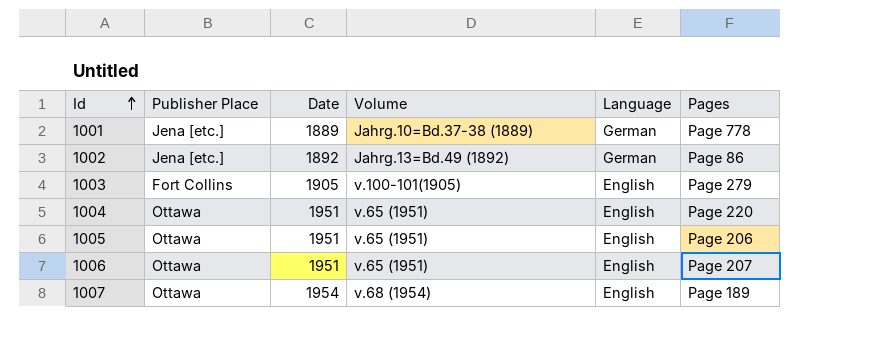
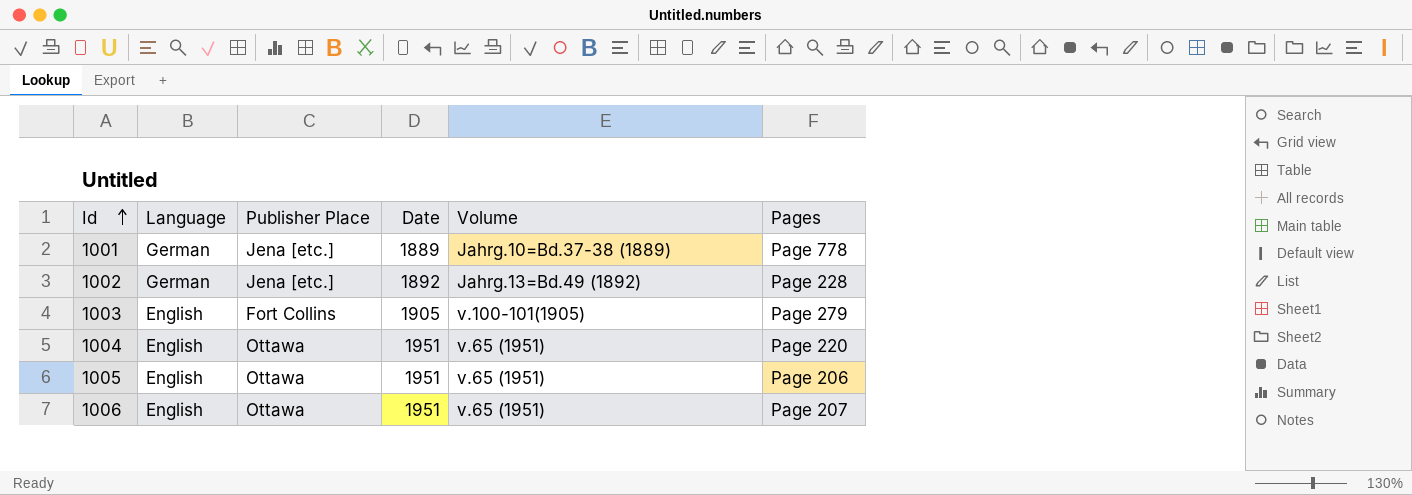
column Language | position: 5 -> 2
row 1007: Ottawa | 1954 | v.68 (1954) | English | Page 189 -> none
1002 | Pages: Page 86 -> Page 228

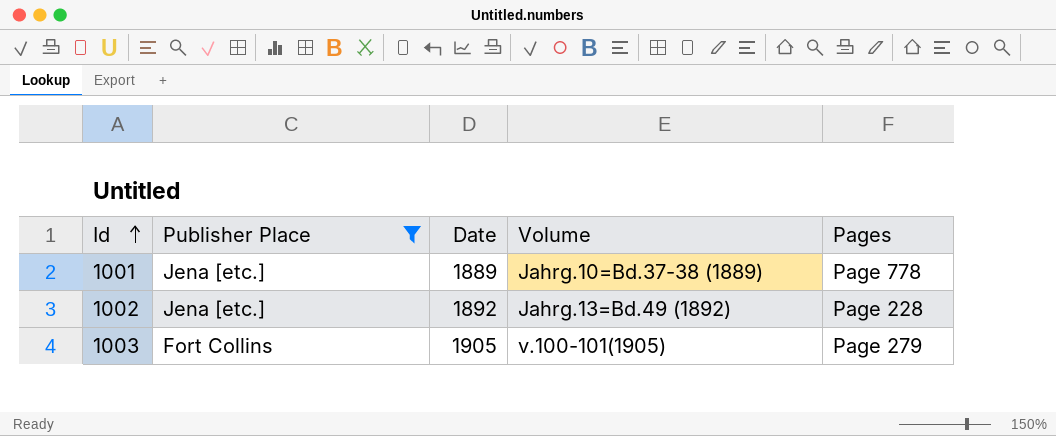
filter: none -> Publisher Place != Ottawa
column Language | position: 2 -> none

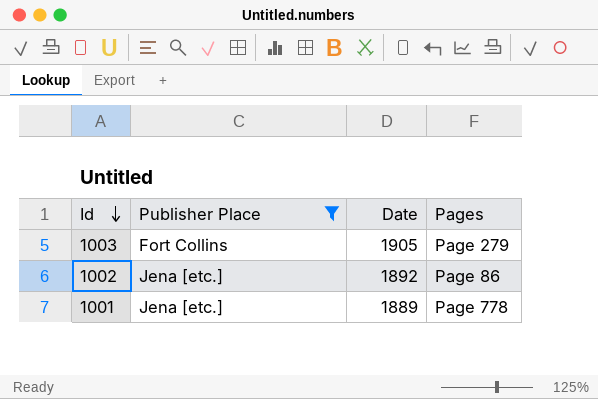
row order: Id ascending -> Id descending
column Volume | position: 4 -> none
1002 | Pages: Page 228 -> Page 86

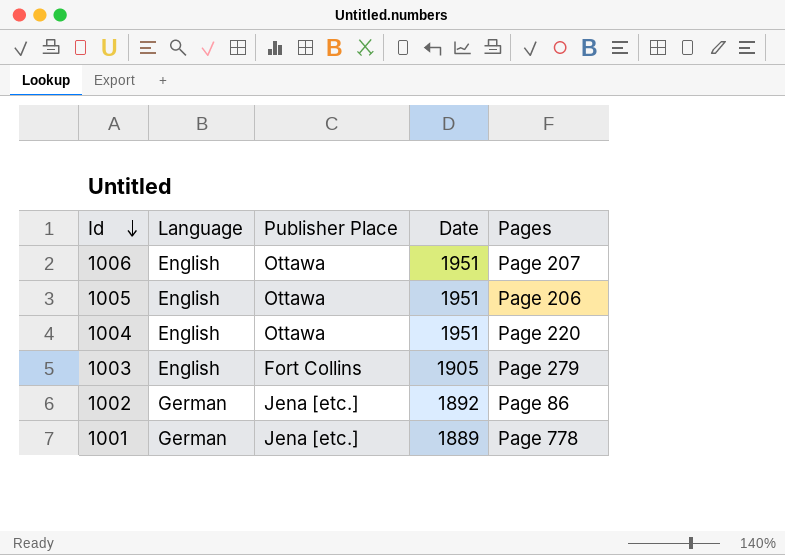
filter: Publisher Place != Ottawa -> none
column Language | position: none -> 2

